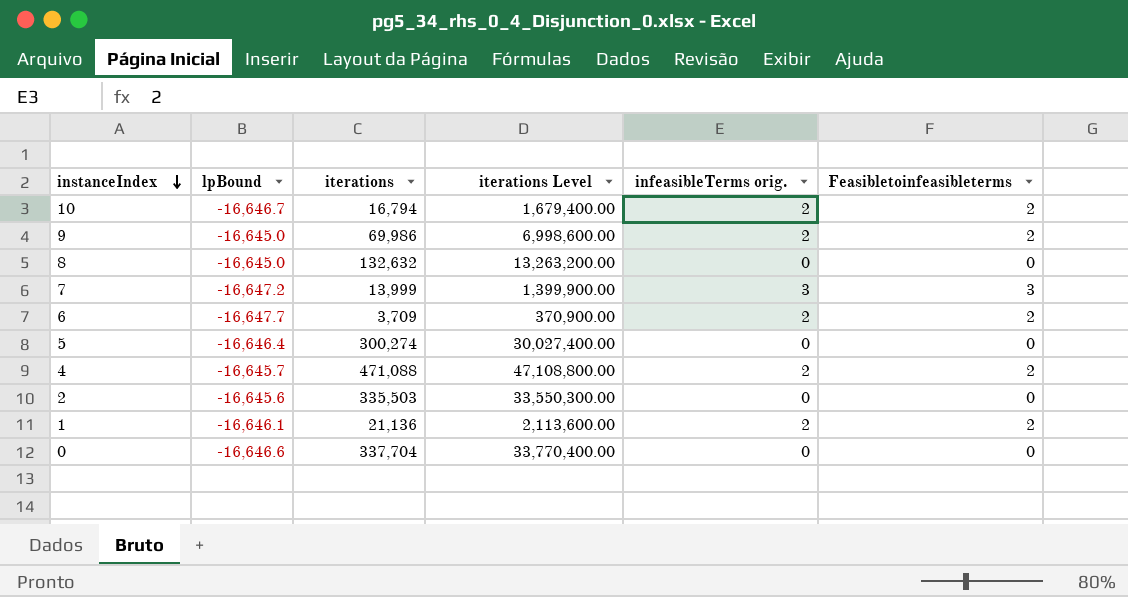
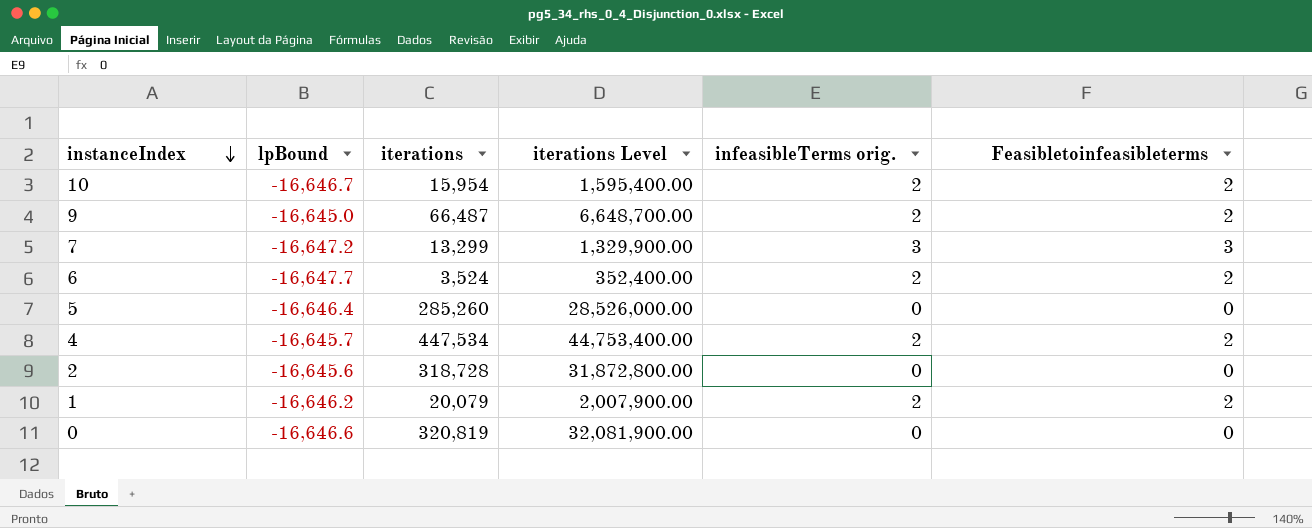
row 8: -16,645.0 | 132,632 | 13,263,200.00 | 0 | 0 -> none
10 | iterations: 16,794 -> 15,954
10 | iterations Level: 1,679,400.00 -> 1,595,400.00
9 | iterations: 69,986 -> 66,487
9 | iterations Level: 6,998,600.00 -> 6,648,700.00
7 | iterations: 13,999 -> 13,299
7 | iterations Level: 1,399,900.00 -> 1,329,900.00
6 | iterations: 3,709 -> 3,524
6 | iterations Level: 370,900.00 -> 352,400.00
5 | iterations: 300,274 -> 285,260
5 | iterations Level: 30,027,400.00 -> 28,526,000.00
4 | iterations: 471,088 -> 447,534
4 | iterations Level: 47,108,800.00 -> 44,753,400.00
2 | iterations: 335,503 -> 318,728
2 | iterations Level: 33,550,300.00 -> 31,872,800.00
1 | lpBound: -16,646.1 -> -16,646.2
1 | iterations: 21,136 -> 20,079
1 | iterations Level: 2,113,600.00 -> 2,007,900.00
0 | iterations: 337,704 -> 320,819
0 | iterations Level: 33,770,400.00 -> 32,081,900.00

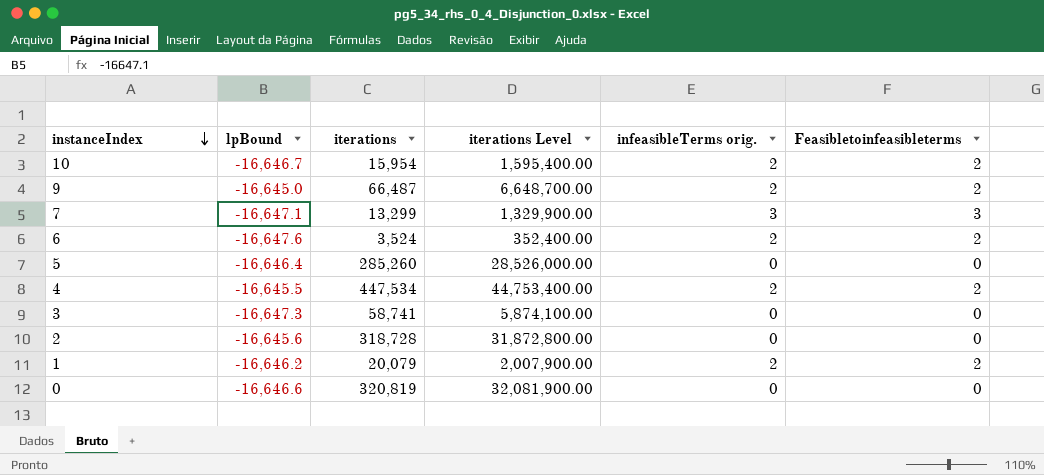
7 | lpBound: -16,647.2 -> -16,647.1
6 | lpBound: -16,647.7 -> -16,647.6
4 | lpBound: -16,645.7 -> -16,645.5
row 3: none -> -16,647.3 | 58,741 | 5,874,100.00 | 0 | 0

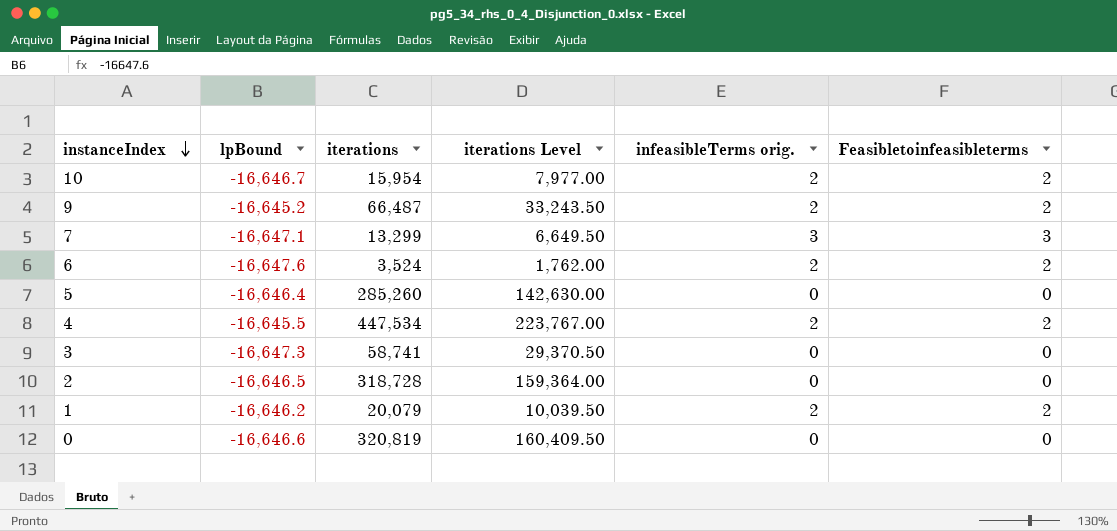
column iterations Level | formula: [iterations] * 100 -> [iterations] * 0.5
9 | lpBound: -16,645.0 -> -16,645.2
2 | lpBound: -16,645.6 -> -16,646.5

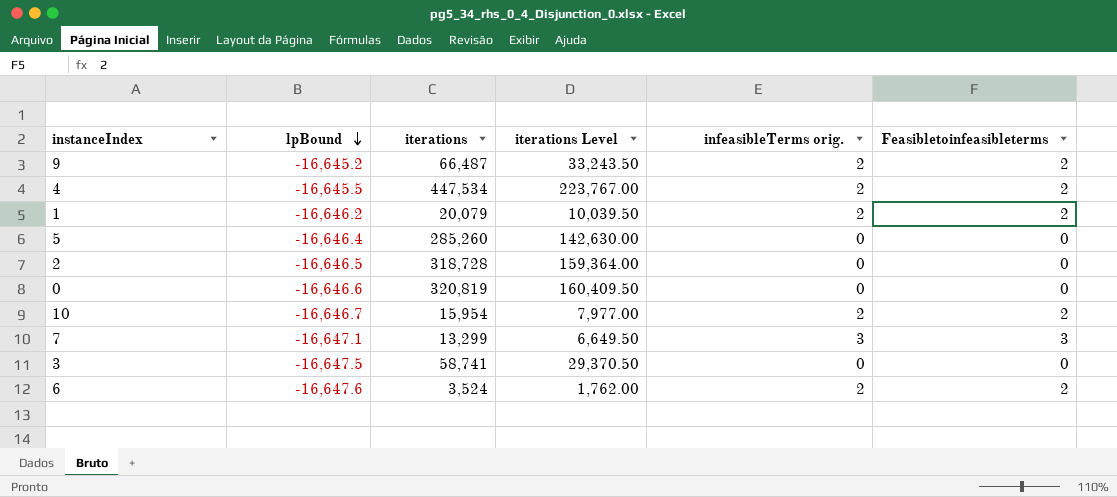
row order: instanceIndex descending -> lpBound descending
3 | lpBound: -16,647.3 -> -16,647.5

